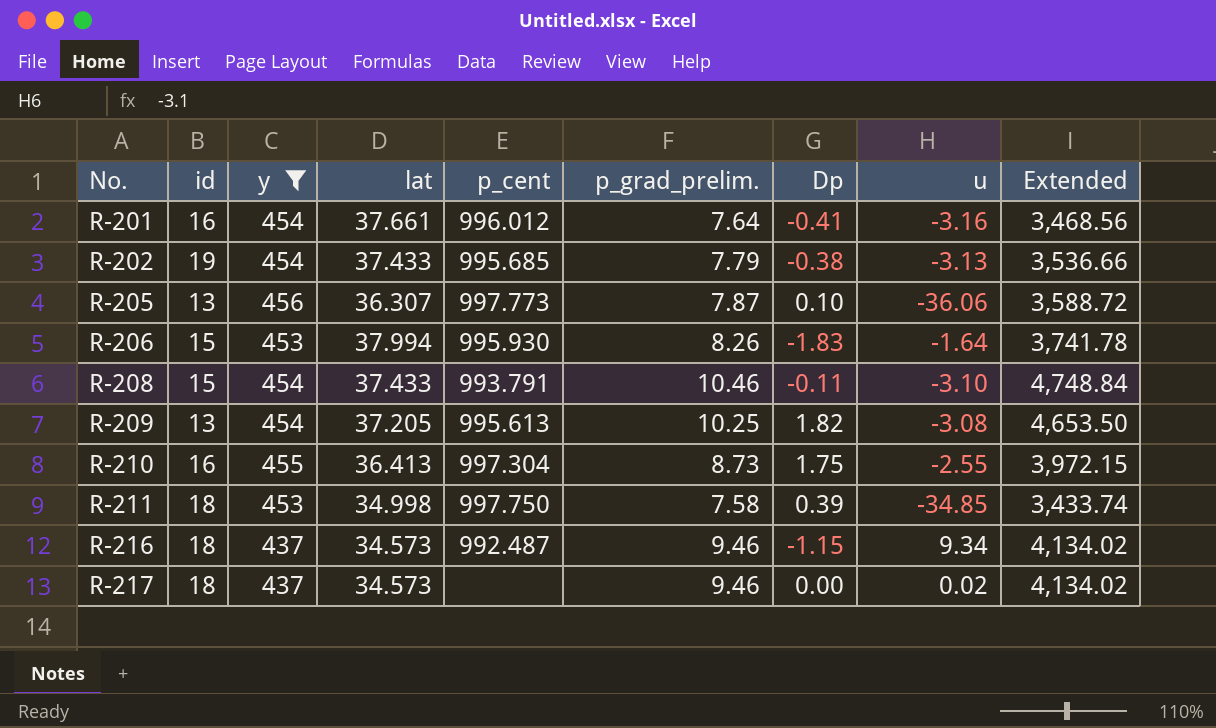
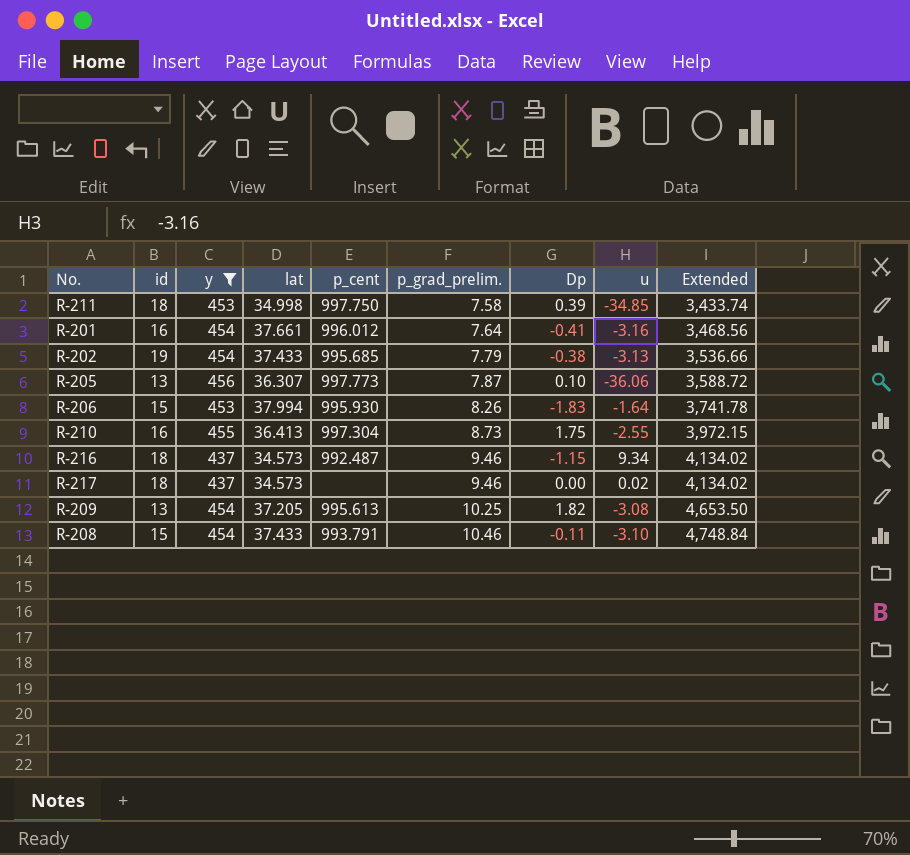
row order: No. ascending -> p_grad_prelim. ascending

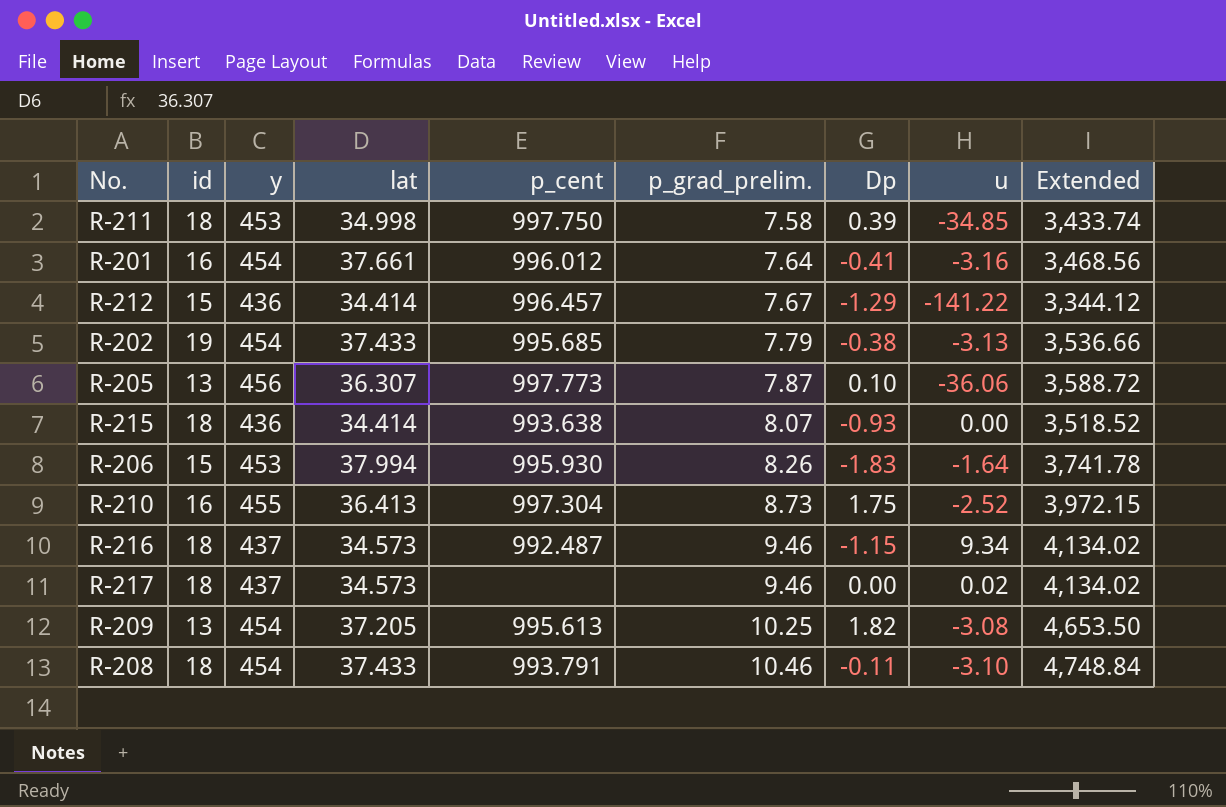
filter: y != 436 -> none
R-210 | u: -2.55 -> -2.52
R-208 | id: 15 -> 18

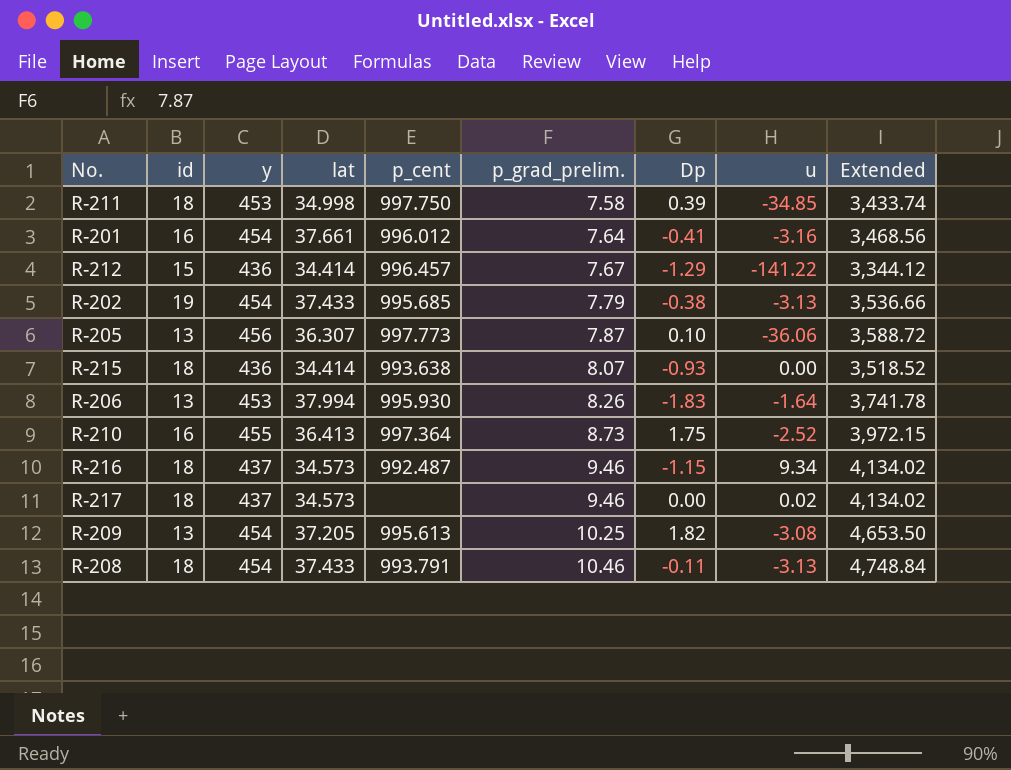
R-206 | id: 15 -> 13
R-210 | p_cent: 997.304 -> 997.364
R-208 | u: -3.10 -> -3.13

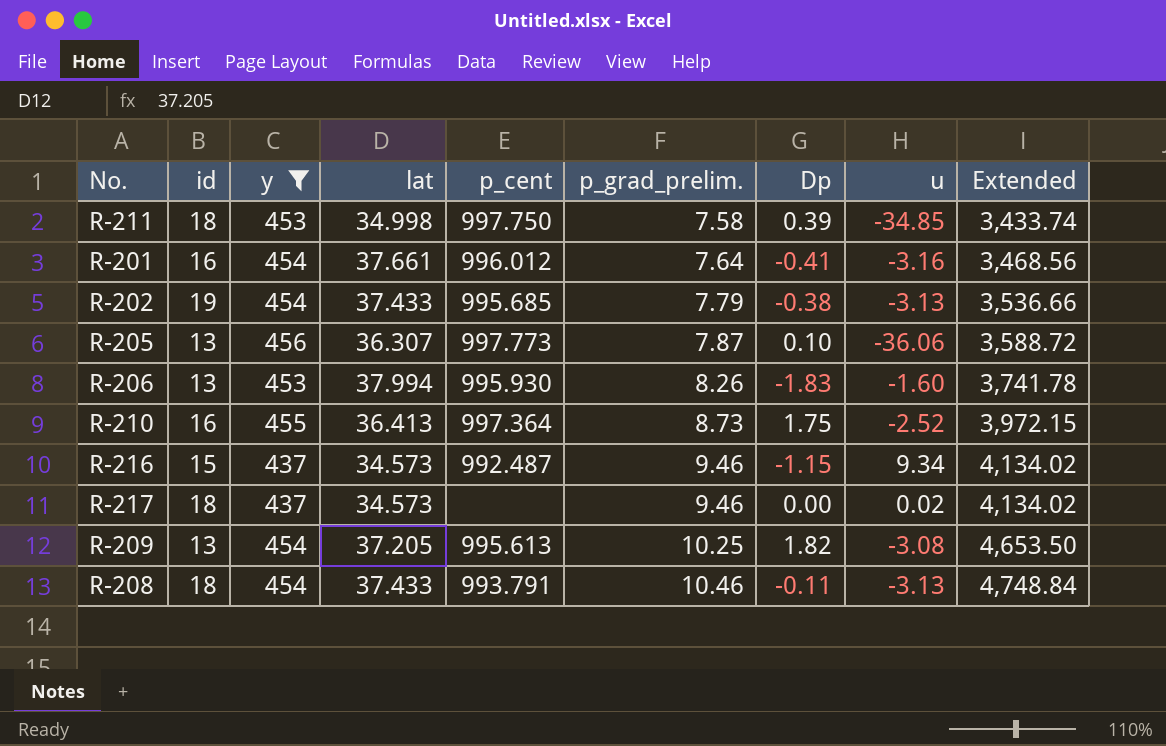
filter: none -> y != 436
R-206 | u: -1.64 -> -1.60
R-216 | id: 18 -> 15

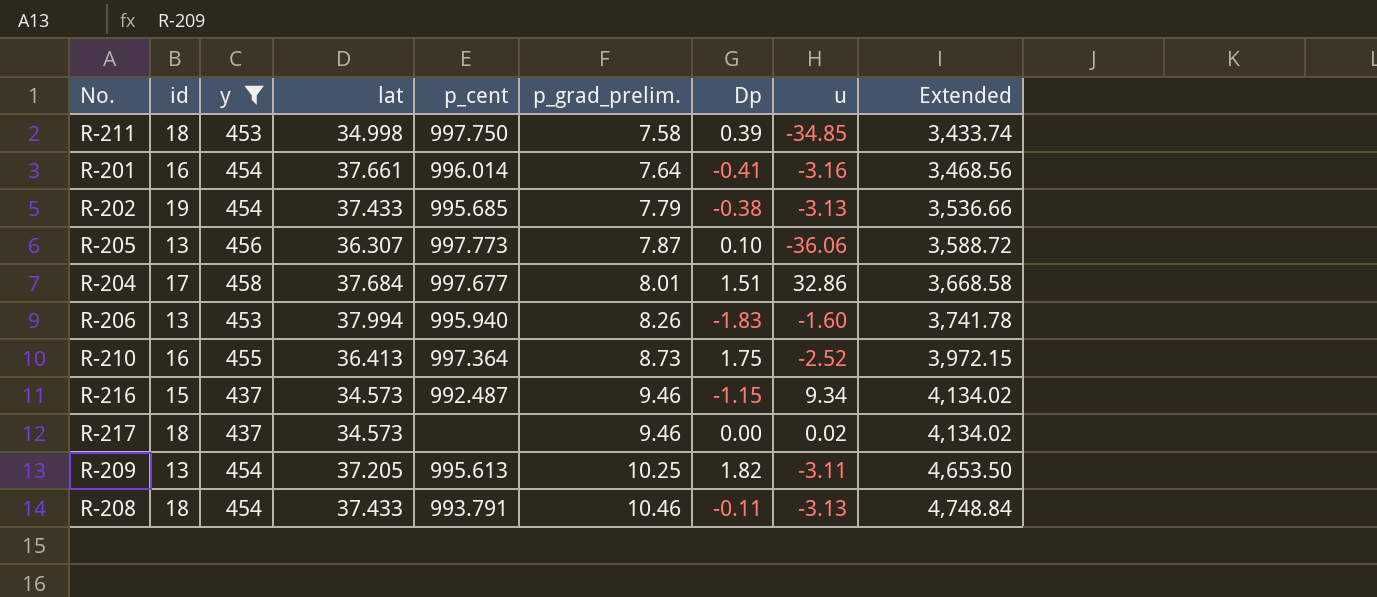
R-201 | p_cent: 996.012 -> 996.014
row R-204: none -> 17 | 458 | 37.684 | 997.677 | 8.01 | 1.51 | 32.86 | 3,668.58
R-206 | p_cent: 995.930 -> 995.940
R-209 | u: -3.08 -> -3.11

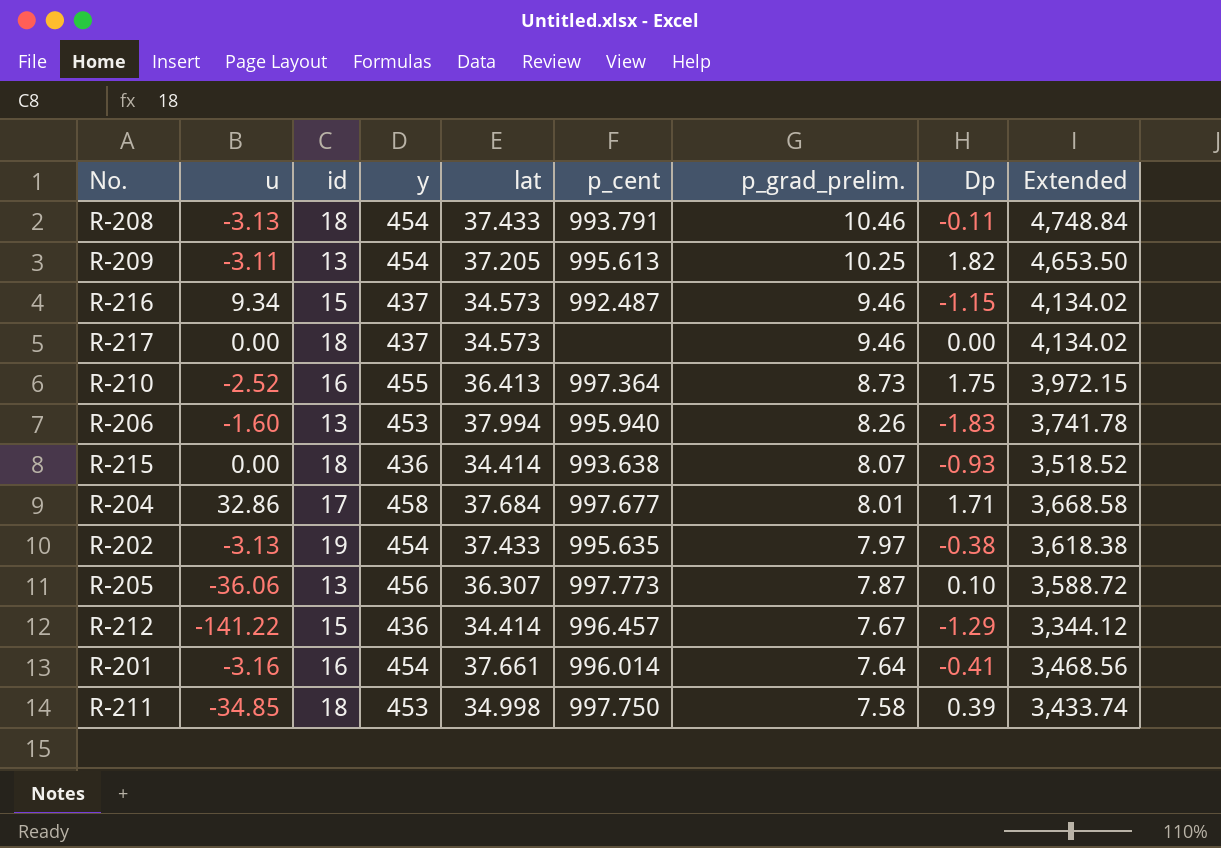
filter: y != 436 -> none
row order: p_grad_prelim. ascending -> p_grad_prelim. descending
column u | position: 8 -> 2
R-217 | u: 0.02 -> 0.00
R-204 | Dp: 1.51 -> 1.71
R-202 | p_cent: 995.685 -> 995.635
R-202 | p_grad_prelim.: 7.79 -> 7.97
R-202 | Extended: 3,536.66 -> 3,618.38

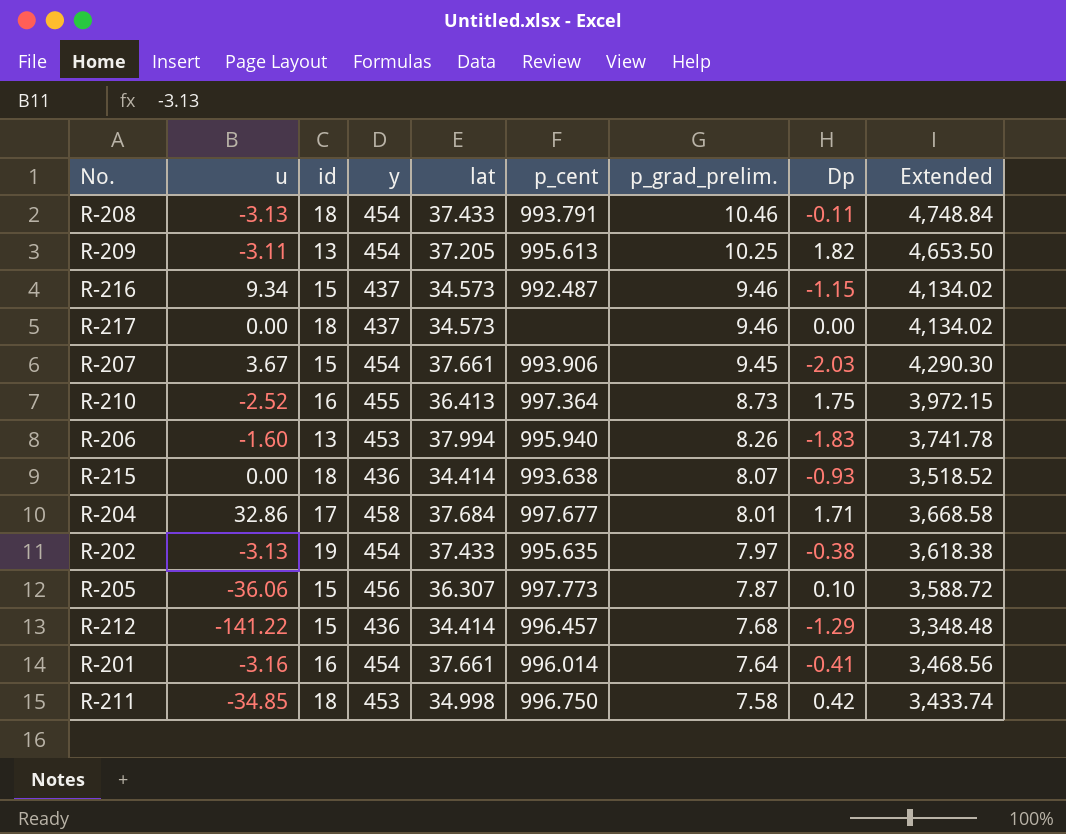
row R-207: none -> 3.67 | 15 | 454 | 37.661 | 993.906 | 9.45 | -2.03 | 4,290.30
R-205 | id: 13 -> 15
R-212 | p_grad_prelim.: 7.67 -> 7.68
R-212 | Extended: 3,344.12 -> 3,348.48
R-211 | p_cent: 997.750 -> 996.750
R-211 | Dp: 0.39 -> 0.42

